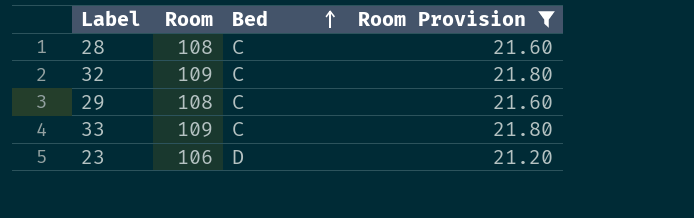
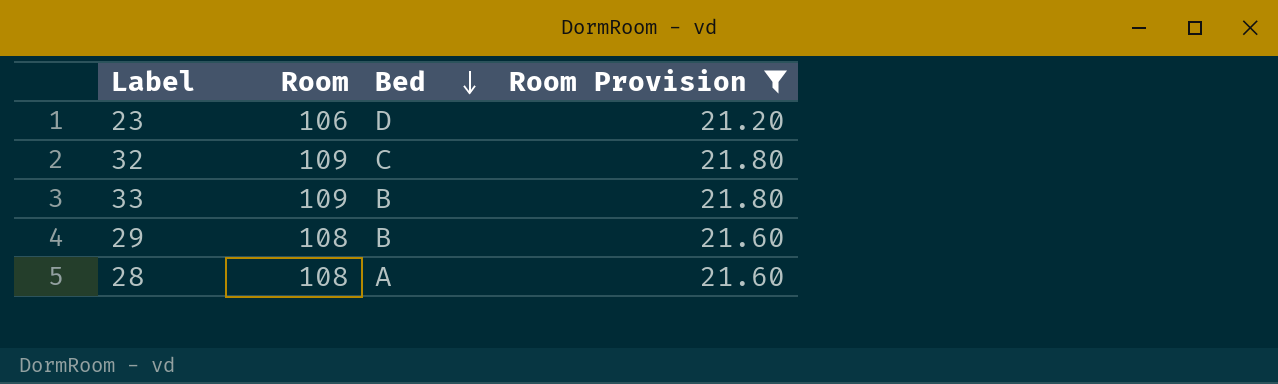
row order: Bed ascending -> Bed descending
33 | Bed: C -> B
29 | Bed: C -> B
28 | Bed: C -> A

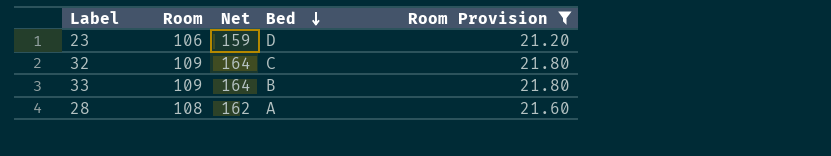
column Net | formula: none -> [Room] * 1.5
row 29: 108 | B | 21.60 -> none

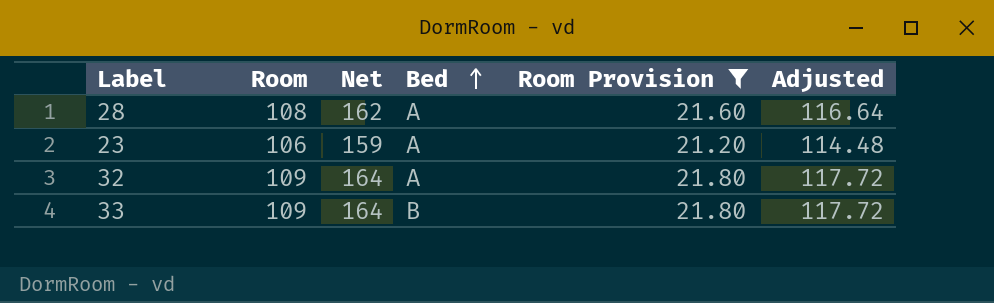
row order: Bed descending -> Bed ascending
column Adjusted | formula: none -> [Room] * 1.08
23 | Bed: D -> A
32 | Bed: C -> A

